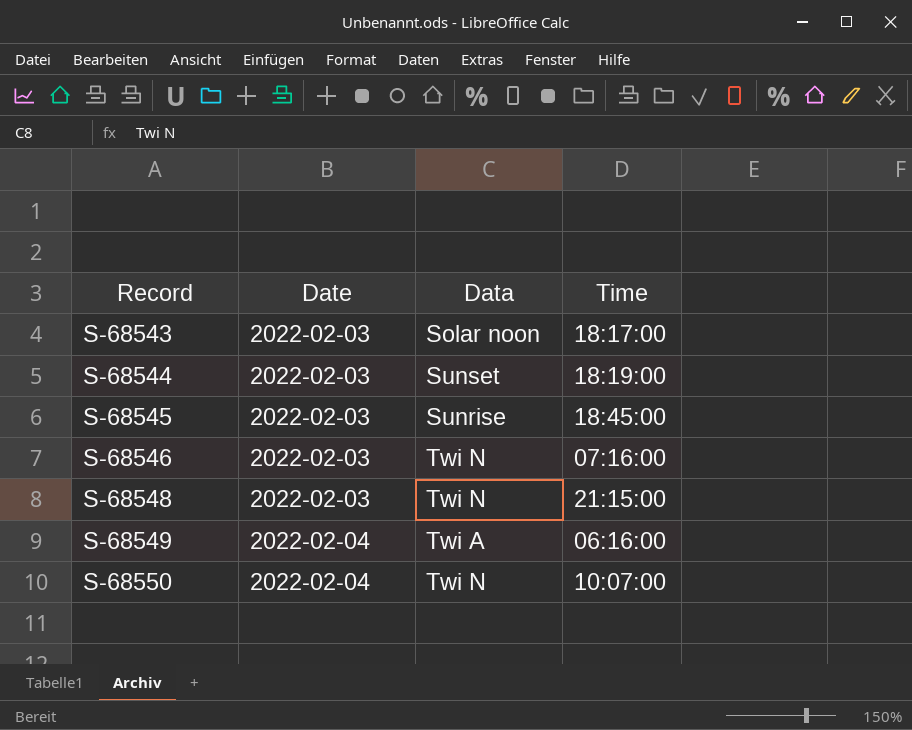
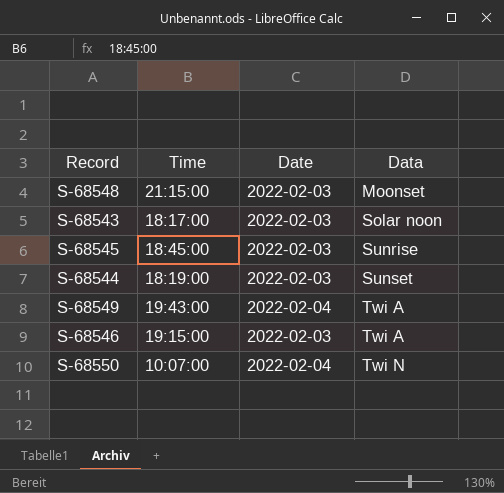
row order: Record ascending -> Data ascending
column Time | position: 4 -> 2
S-68548 | Data: Twi N -> Moonset
S-68549 | Time: 06:16:00 -> 19:43:00
S-68546 | Time: 07:16:00 -> 19:15:00
S-68546 | Data: Twi N -> Twi A

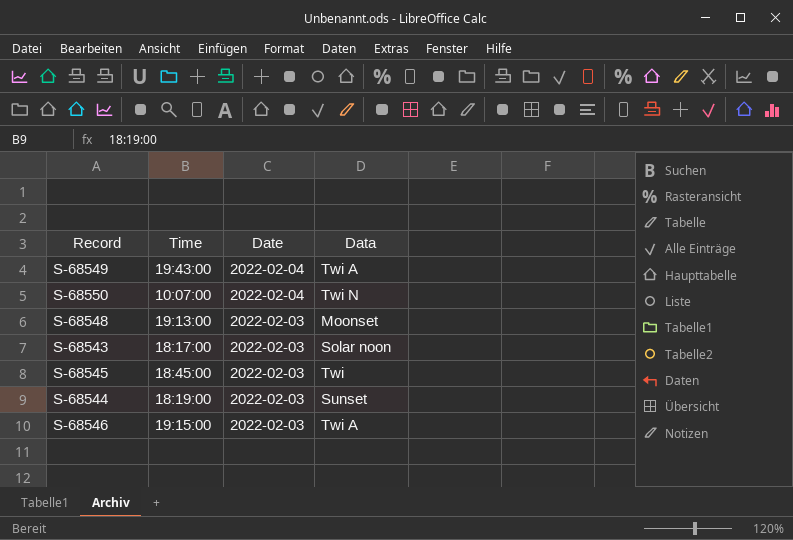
row order: Data ascending -> Date descending
S-68548 | Time: 21:15:00 -> 19:13:00
S-68545 | Data: Sunrise -> Twi

